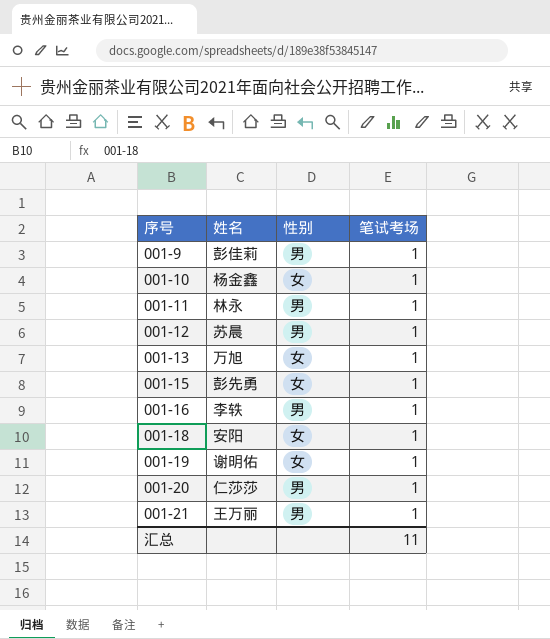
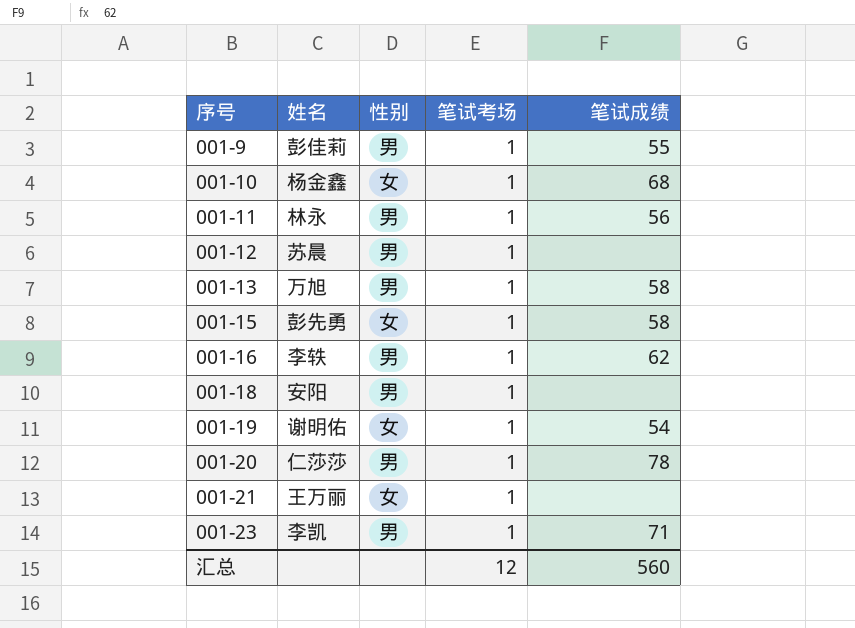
column 笔试成绩 | position: none -> 5
001-13 | 性别: 女 -> 男
001-18 | 性别: 女 -> 男
001-21 | 性别: 男 -> 女
row 001-23: none -> 李凯 | 男 | 1 | 71
汇总 | 笔试考场: 11 -> 12

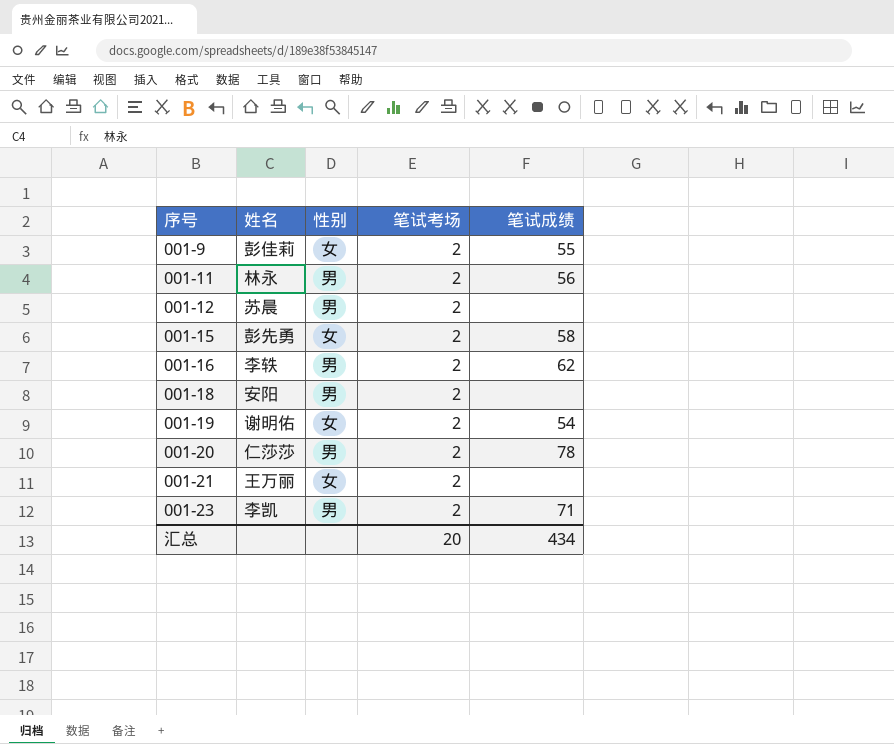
row 001-10: 杨金鑫 | 女 | 1 | 68 -> none
row 001-13: 万旭 | 男 | 1 | 58 -> none
001-9 | 性别: 男 -> 女
001-9 | 笔试考场: 1 -> 2
001-11 | 笔试考场: 1 -> 2
001-12 | 笔试考场: 1 -> 2
001-15 | 笔试考场: 1 -> 2
001-16 | 笔试考场: 1 -> 2
001-18 | 笔试考场: 1 -> 2
001-19 | 笔试考场: 1 -> 2
001-20 | 笔试考场: 1 -> 2
001-21 | 笔试考场: 1 -> 2
001-23 | 笔试考场: 1 -> 2
汇总 | 笔试考场: 12 -> 20
汇总 | 笔试成绩: 560 -> 434

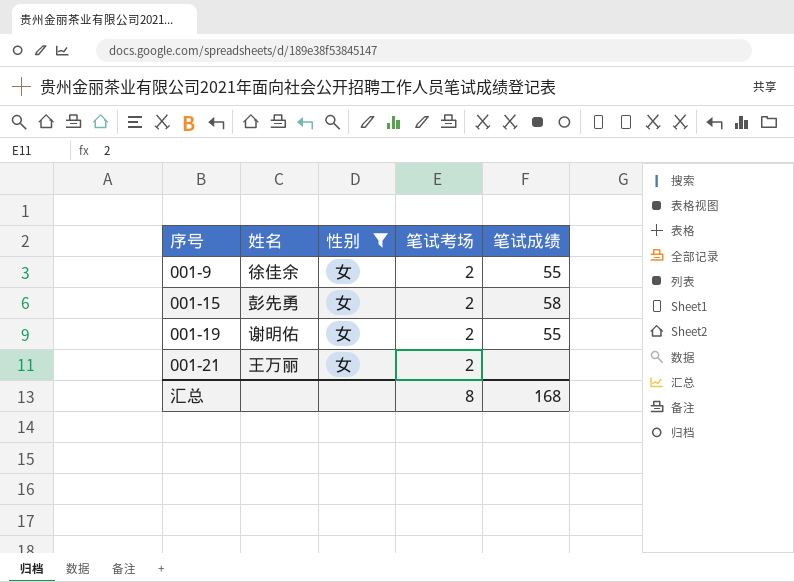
filter: none -> 性别 = 女
001-9 | 姓名: 彭佳莉 -> 徐佳余
001-19 | 笔试成绩: 54 -> 55
汇总 | 笔试考场: 20 -> 8
汇总 | 笔试成绩: 434 -> 168

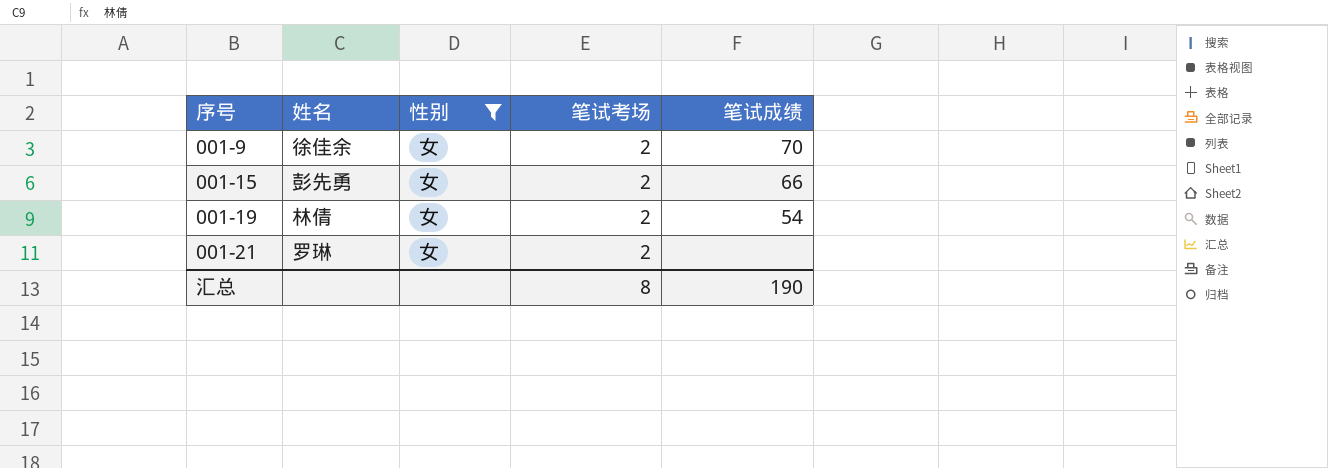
001-9 | 笔试成绩: 55 -> 70
001-15 | 笔试成绩: 58 -> 66
001-19 | 姓名: 谢明佑 -> 林倩
001-19 | 笔试成绩: 55 -> 54
001-21 | 姓名: 王万丽 -> 罗琳
汇总 | 笔试成绩: 168 -> 190

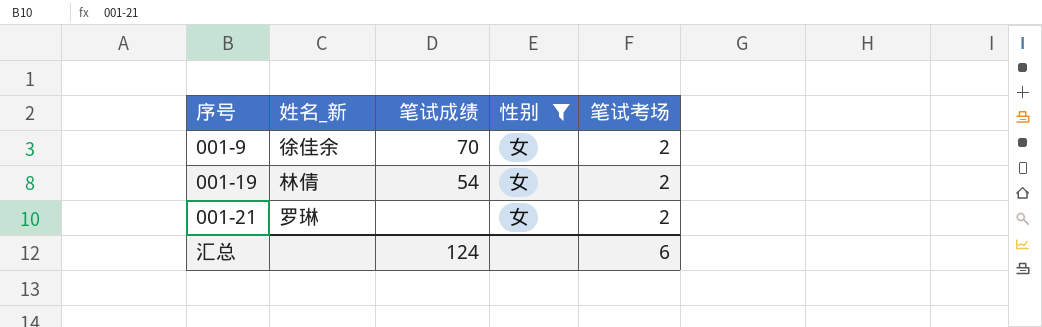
column name: 姓名 -> 姓名_新
column 笔试成绩 | position: 5 -> 3
row 001-15: 彭先勇 | 女 | 2 | 66 -> none
汇总 | 笔试成绩: 190 -> 124
汇总 | 笔试考场: 8 -> 6

